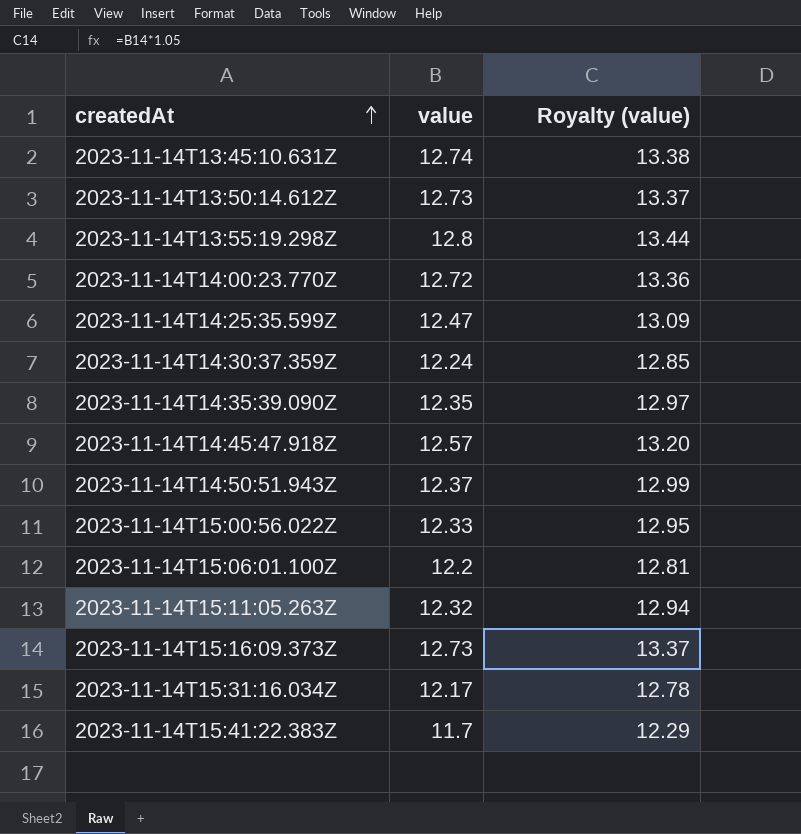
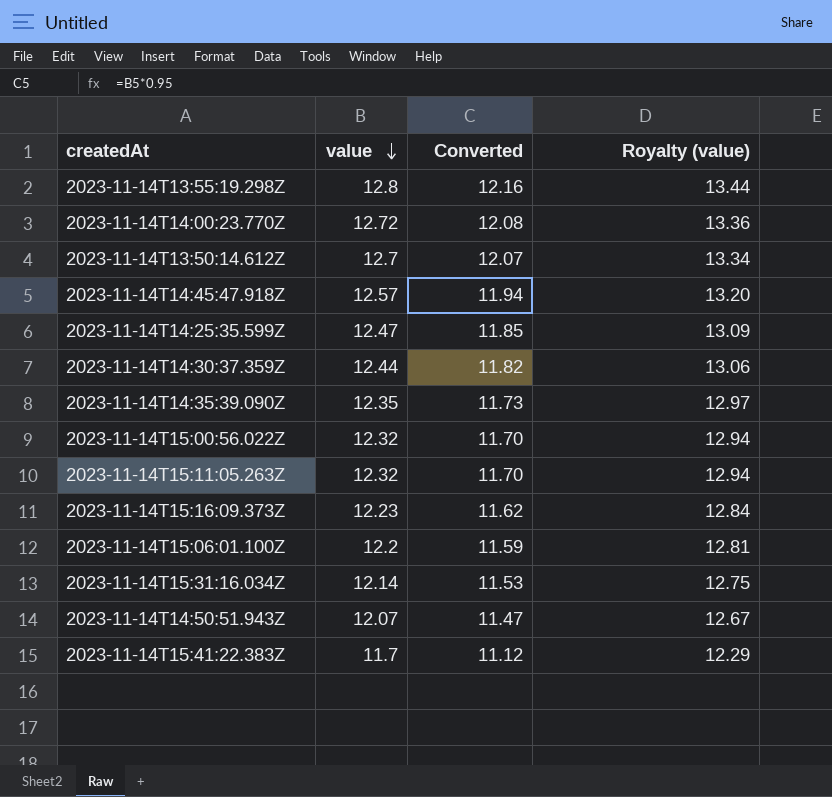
row order: createdAt ascending -> value descending
column Converted | formula: none -> [value] * 0.95
row 2023-11-14T13:45:10.631Z: 12.74 | 13.38 -> none
2023-11-14T13:50:14.612Z | value: 12.73 -> 12.7
2023-11-14T13:50:14.612Z | Royalty (value): 13.37 -> 13.34
2023-11-14T14:30:37.359Z | value: 12.24 -> 12.44
2023-11-14T14:30:37.359Z | Royalty (value): 12.85 -> 13.06
2023-11-14T15:00:56.022Z | value: 12.33 -> 12.32
2023-11-14T15:00:56.022Z | Royalty (value): 12.95 -> 12.94
2023-11-14T15:16:09.373Z | value: 12.73 -> 12.23
2023-11-14T15:16:09.373Z | Royalty (value): 13.37 -> 12.84
2023-11-14T15:31:16.034Z | value: 12.17 -> 12.14
2023-11-14T15:31:16.034Z | Royalty (value): 12.78 -> 12.75
2023-11-14T14:50:51.943Z | value: 12.37 -> 12.07
2023-11-14T14:50:51.943Z | Royalty (value): 12.99 -> 12.67

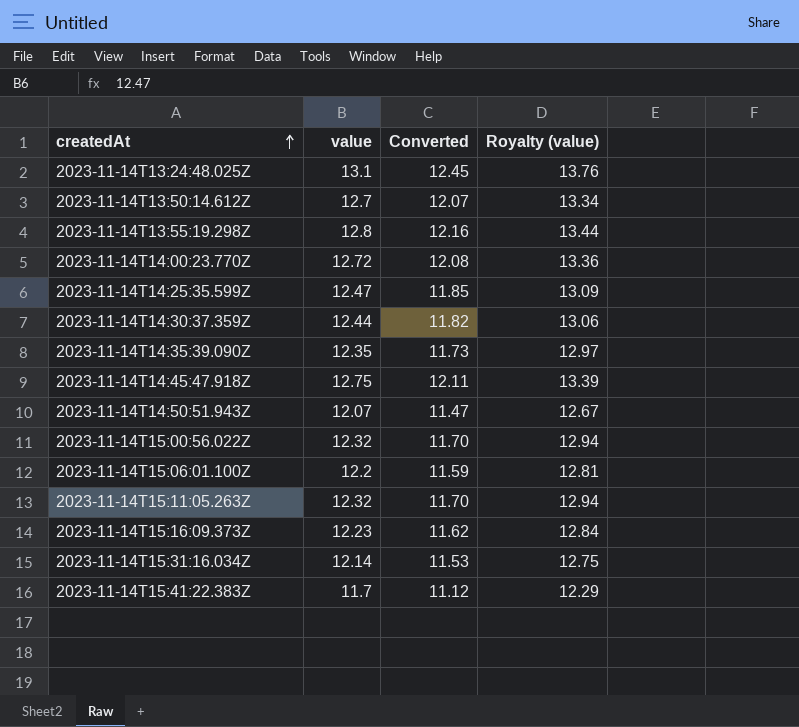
row order: value descending -> createdAt ascending
row 2023-11-14T13:24:48.025Z: none -> 13.1 | 12.45 | 13.76
2023-11-14T14:45:47.918Z | value: 12.57 -> 12.75
2023-11-14T14:45:47.918Z | Converted: 11.94 -> 12.11
2023-11-14T14:45:47.918Z | Royalty (value): 13.20 -> 13.39

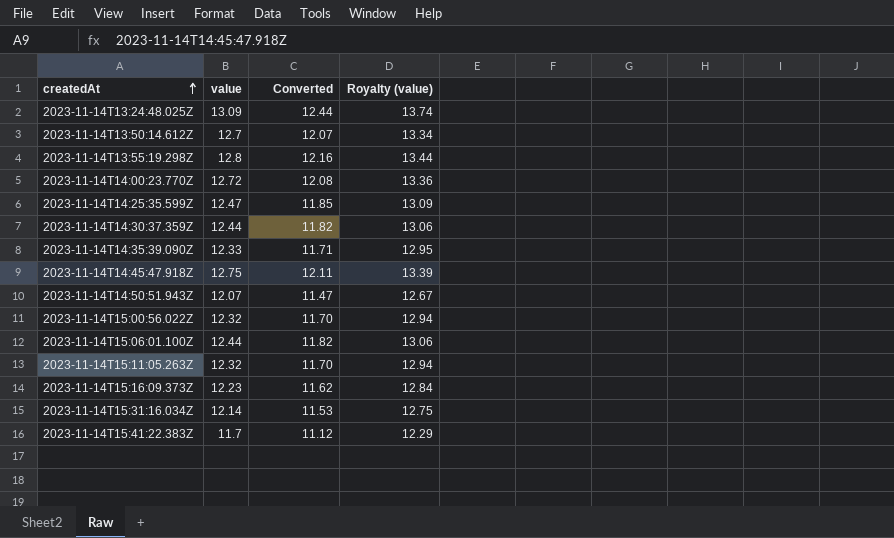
2023-11-14T13:24:48.025Z | value: 13.1 -> 13.09
2023-11-14T13:24:48.025Z | Converted: 12.45 -> 12.44
2023-11-14T13:24:48.025Z | Royalty (value): 13.76 -> 13.74
2023-11-14T14:35:39.090Z | value: 12.35 -> 12.33
2023-11-14T14:35:39.090Z | Converted: 11.73 -> 11.71
2023-11-14T14:35:39.090Z | Royalty (value): 12.97 -> 12.95
2023-11-14T15:06:01.100Z | value: 12.2 -> 12.44
2023-11-14T15:06:01.100Z | Converted: 11.59 -> 11.82
2023-11-14T15:06:01.100Z | Royalty (value): 12.81 -> 13.06

